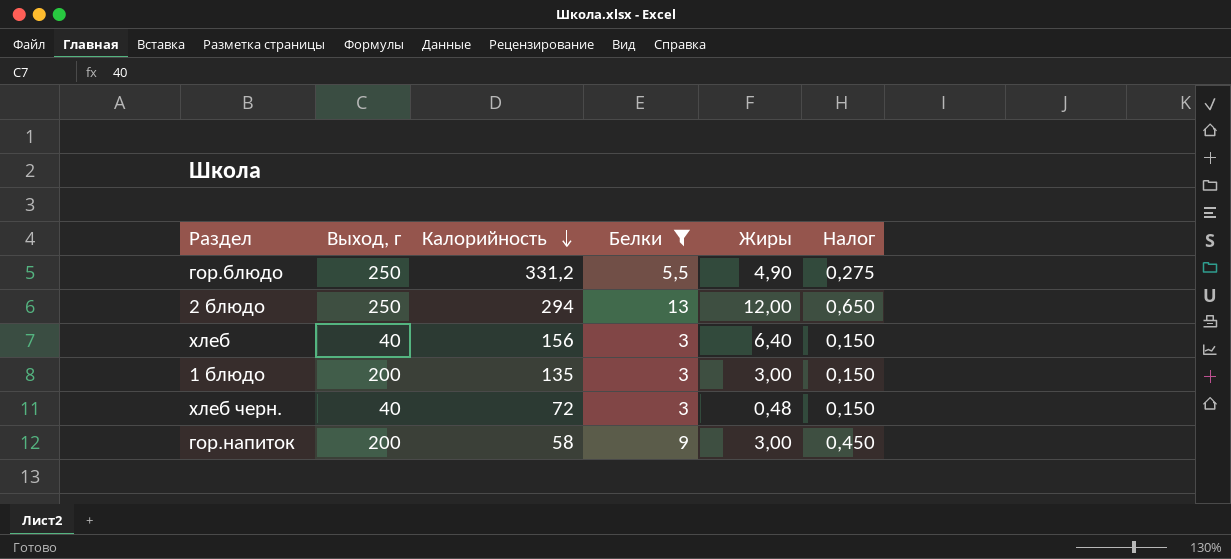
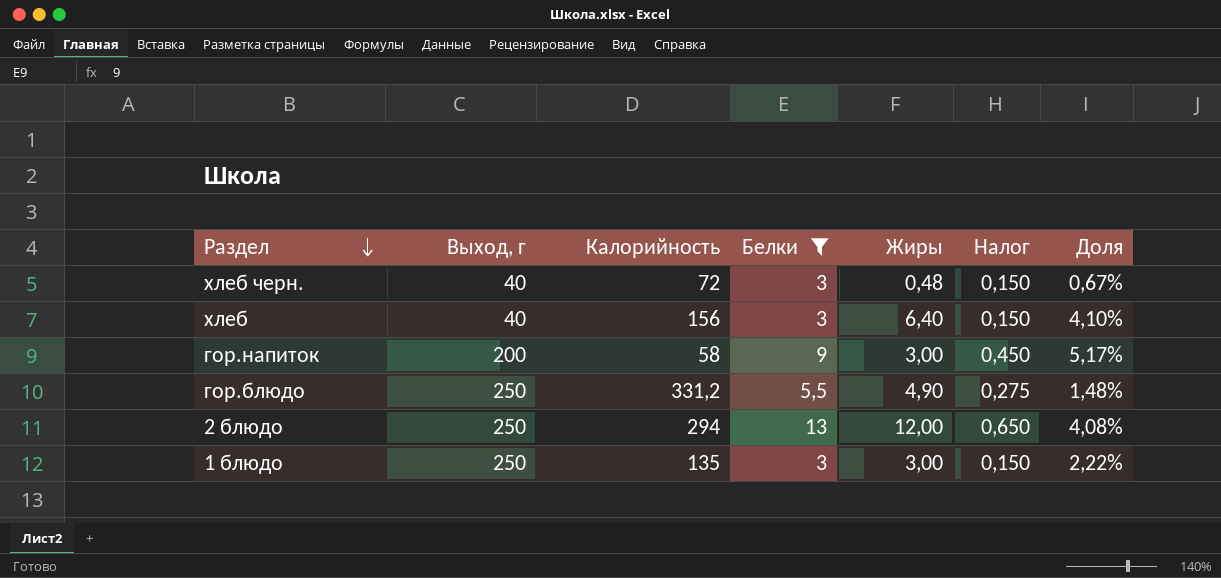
row order: Калорийность descending -> Раздел descending
column Доля | formula: none -> [Жиры] / [Калорийность]
1 блюдо | Выход, г: 200 -> 250

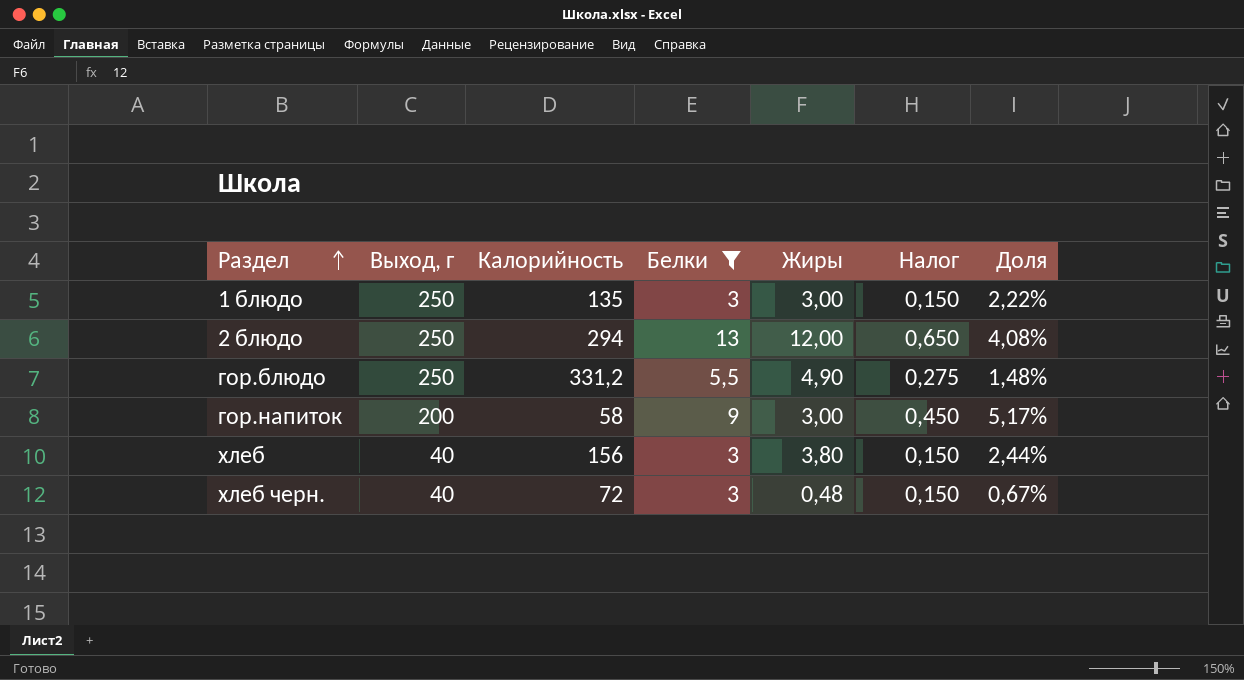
row order: Раздел descending -> Раздел ascending
хлеб | Жиры: 6,40 -> 3,80
хлеб | Доля: 4,10% -> 2,44%

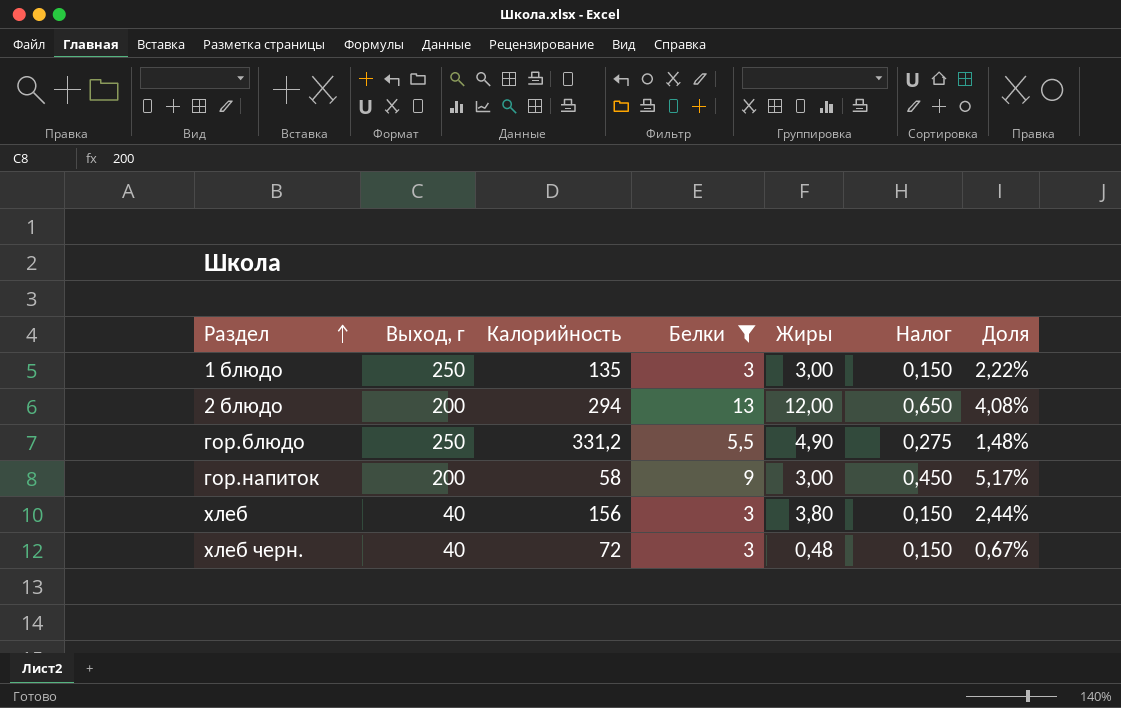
2 блюдо | Выход, г: 250 -> 200

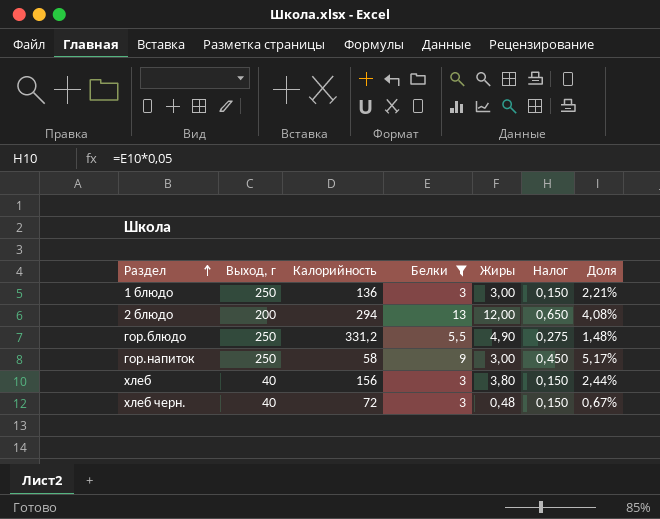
1 блюдо | Калорийность: 135 -> 136
1 блюдо | Доля: 2,22% -> 2,21%
гор.напиток | Выход, г: 200 -> 250

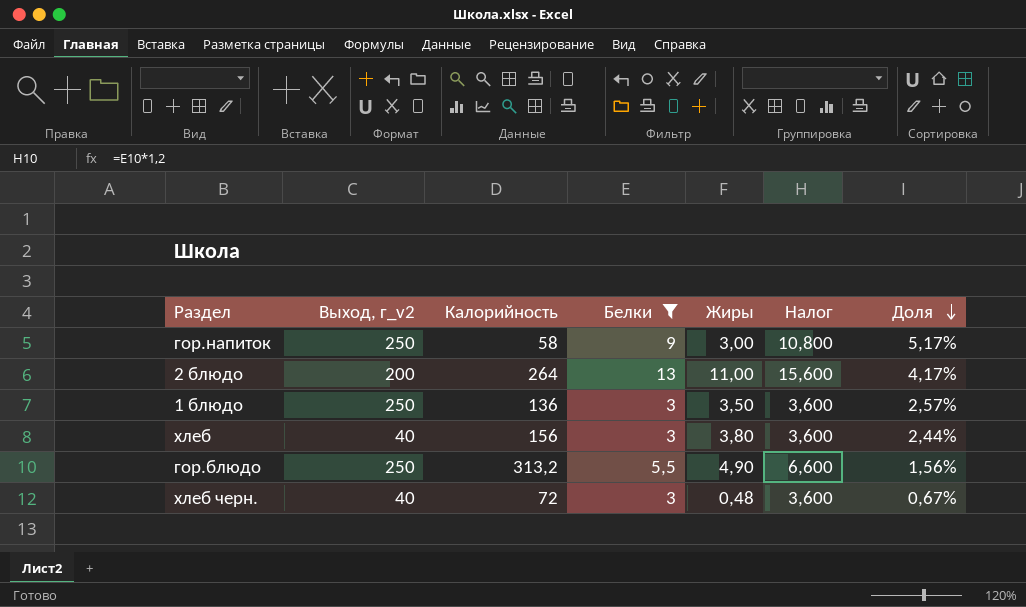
row order: Раздел ascending -> Доля descending
column name: Выход, г -> Выход, г_v2
column Налог | formula: [Белки] * 0,05 -> [Белки] * 1,2
2 блюдо | Калорийность: 294 -> 264
2 блюдо | Жиры: 12,00 -> 11,00
2 блюдо | Доля: 4,08% -> 4,17%
1 блюдо | Жиры: 3,00 -> 3,50
1 блюдо | Доля: 2,21% -> 2,57%
гор.блюдо | Калорийность: 331,2 -> 313,2
гор.блюдо | Доля: 1,48% -> 1,56%

